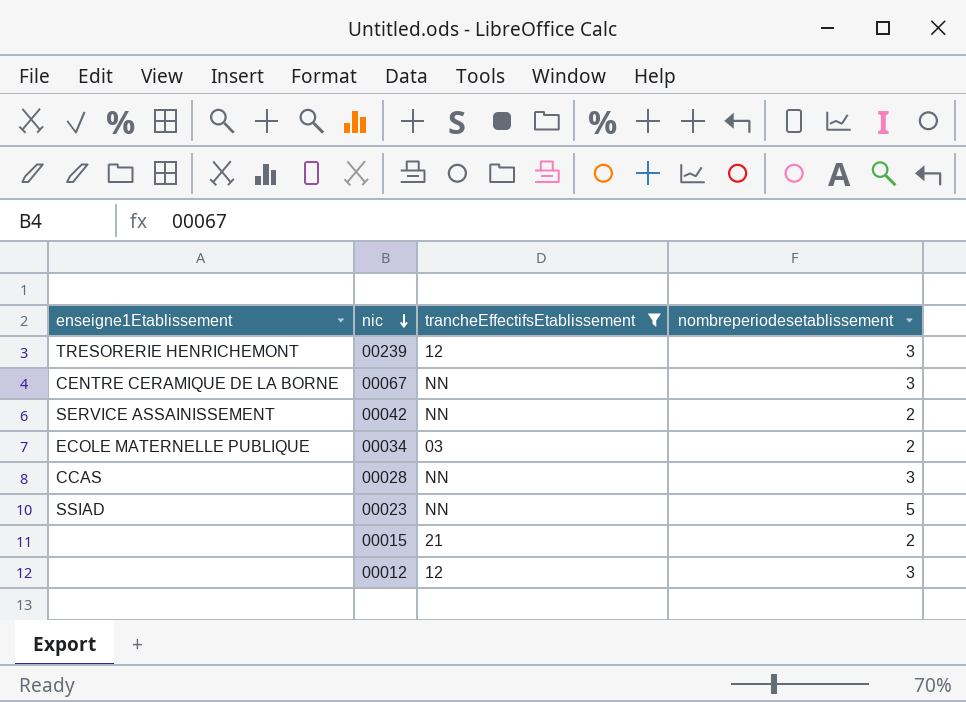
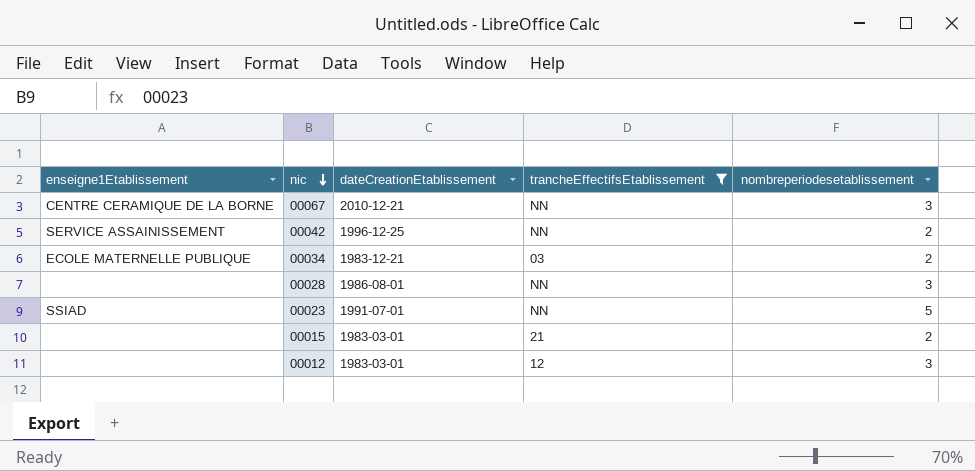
column dateCreationEtablissement | position: none -> 3
row 00239: TRESORERIE HENRICHEMONT | 12 | 3 -> none
00028 | enseigne1Etablissement: CCAS -> none

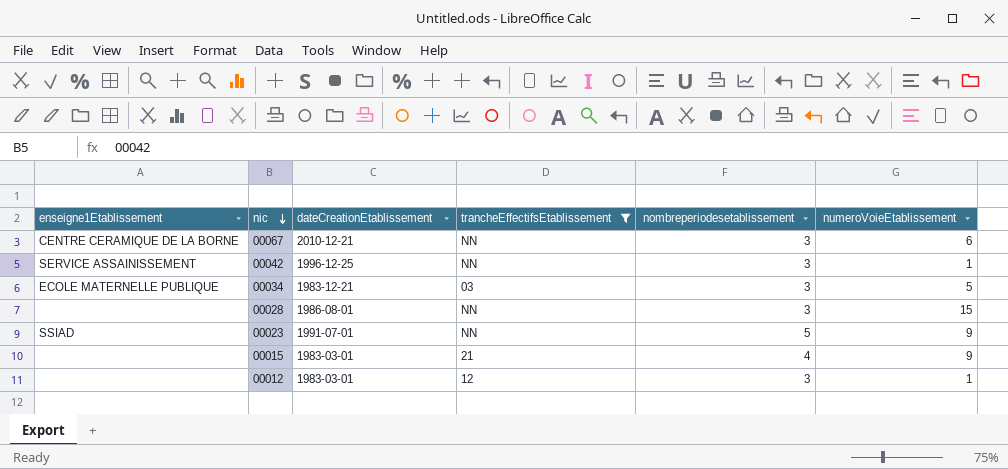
column numeroVoieEtablissement | position: none -> 6
00042 | nombreperiodesetablissement: 2 -> 3
00034 | nombreperiodesetablissement: 2 -> 3
00015 | nombreperiodesetablissement: 2 -> 4

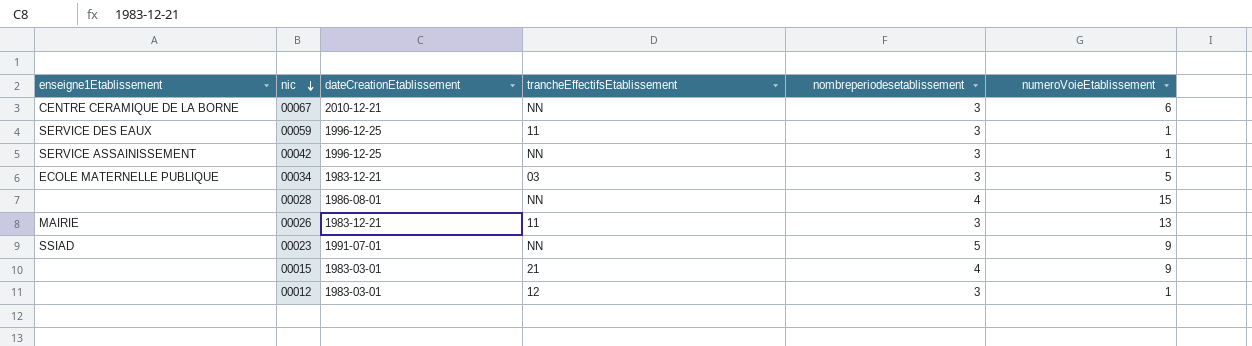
filter: trancheEffectifsEtablissement != 11 -> none
00028 | nombreperiodesetablissement: 3 -> 4

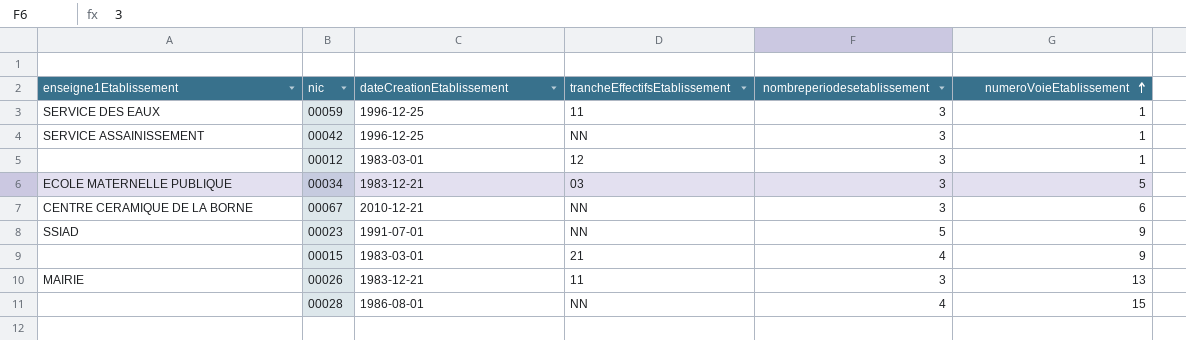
row order: nic descending -> numeroVoieEtablissement ascending

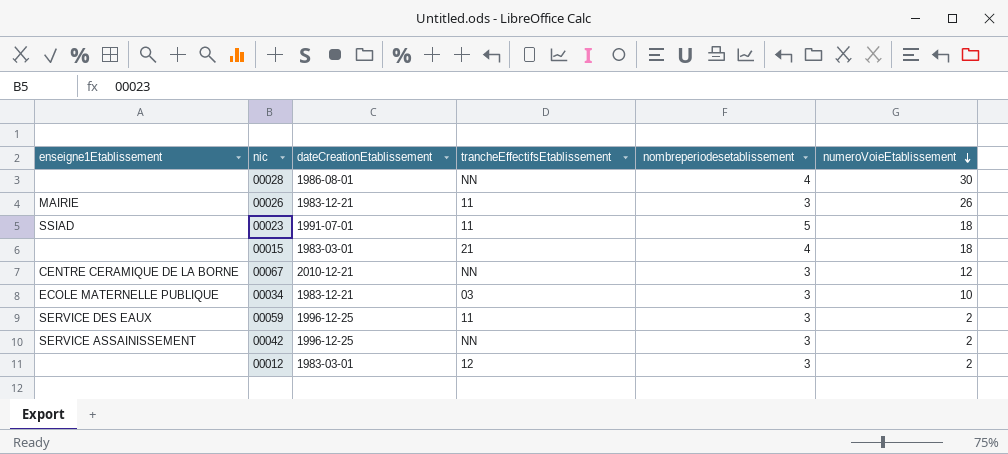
row order: numeroVoieEtablissement ascending -> numeroVoieEtablissement descending
00028 | numeroVoieEtablissement: 15 -> 30
00026 | numeroVoieEtablissement: 13 -> 26
00023 | trancheEffectifsEtablissement: NN -> 11
00023 | numeroVoieEtablissement: 9 -> 18
00015 | numeroVoieEtablissement: 9 -> 18
00067 | numeroVoieEtablissement: 6 -> 12
00034 | numeroVoieEtablissement: 5 -> 10
00059 | numeroVoieEtablissement: 1 -> 2
00042 | numeroVoieEtablissement: 1 -> 2
00012 | numeroVoieEtablissement: 1 -> 2

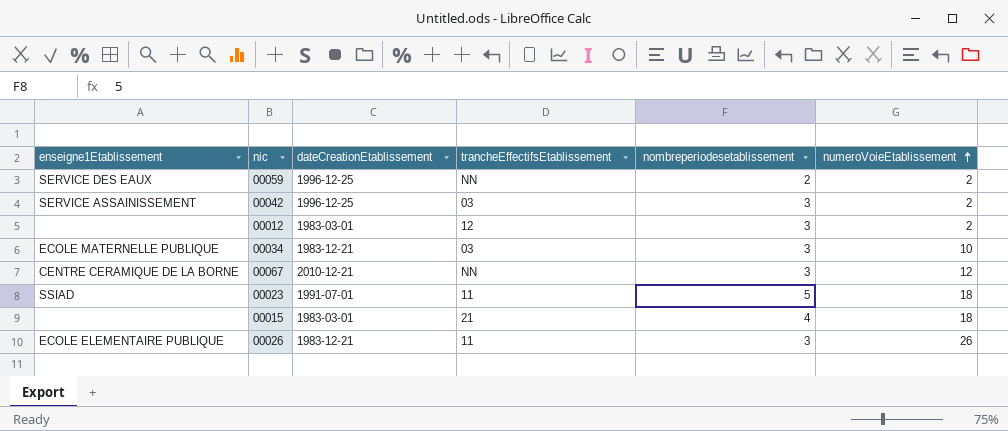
row order: numeroVoieEtablissement descending -> numeroVoieEtablissement ascending
row 00028: none | 1986-08-01 | NN | 4 | 30 -> none
00059 | trancheEffectifsEtablissement: 11 -> NN
00059 | nombreperiodesetablissement: 3 -> 2
00042 | trancheEffectifsEtablissement: NN -> 03
00026 | enseigne1Etablissement: MAIRIE -> ECOLE ELEMENTAIRE PUBLIQUE

